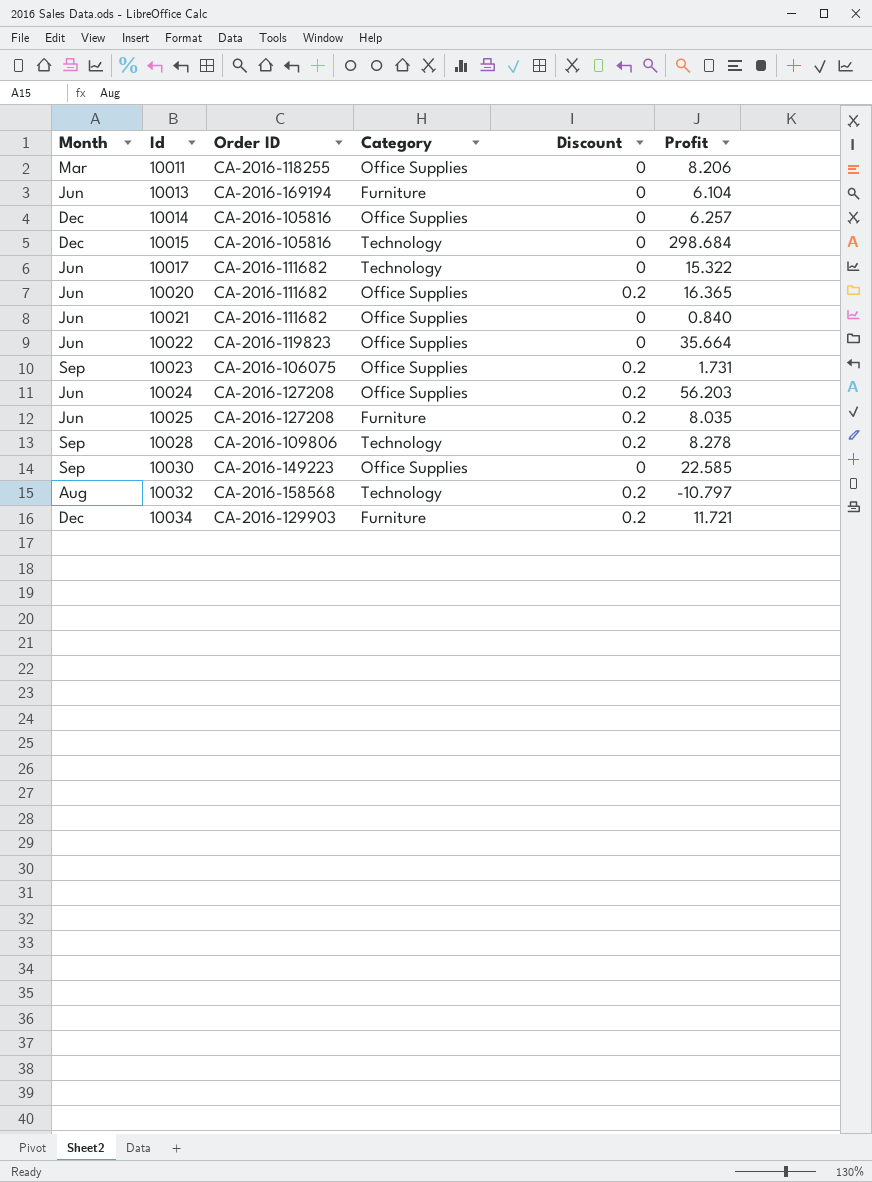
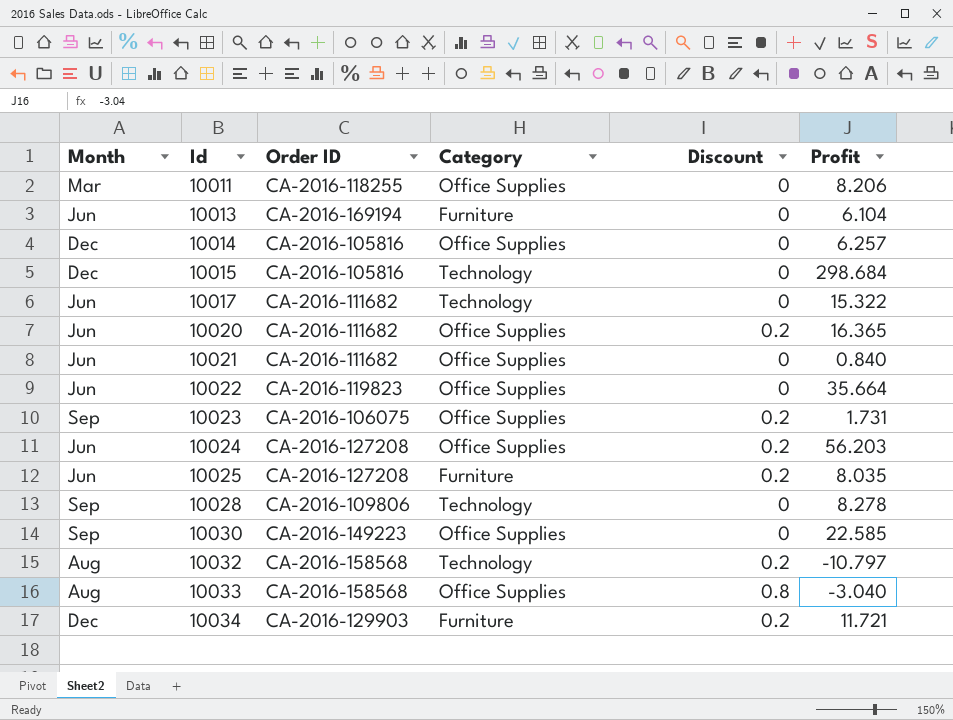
10028 | Discount: 0.2 -> 0
row 10033: none -> Aug | CA-2016-158568 | Office Supplies | 0.8 | -3.040

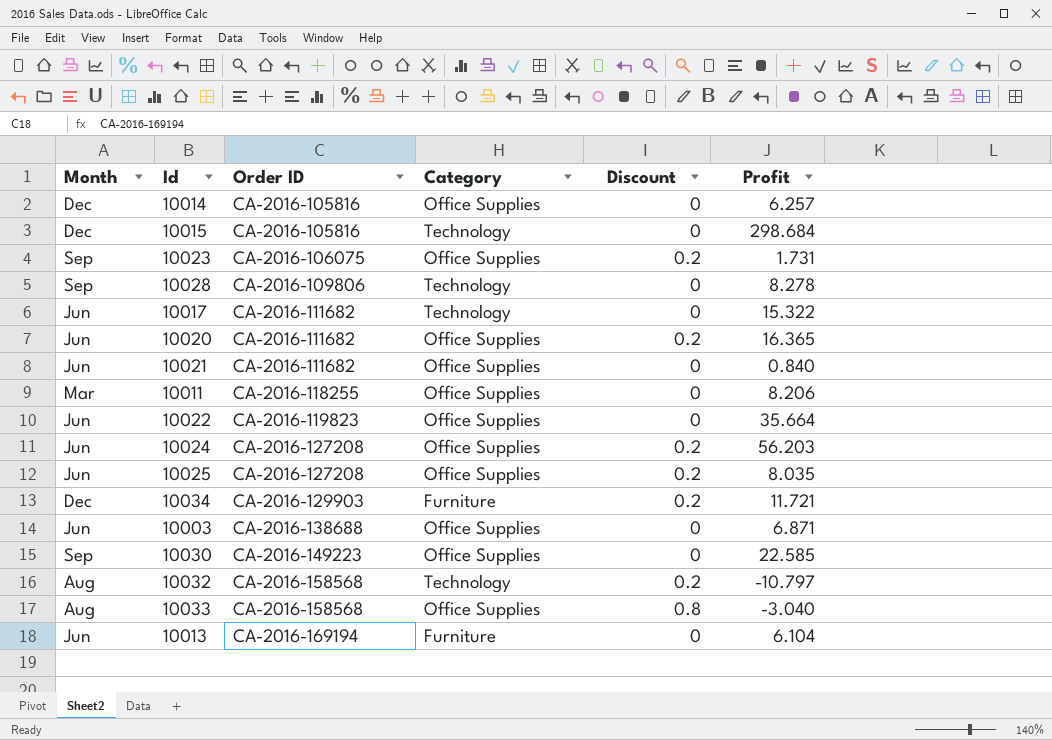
row order: Id ascending -> Order ID ascending
10025 | Category: Furniture -> Office Supplies
row 10003: none -> Jun | CA-2016-138688 | Office Supplies | 0 | 6.871

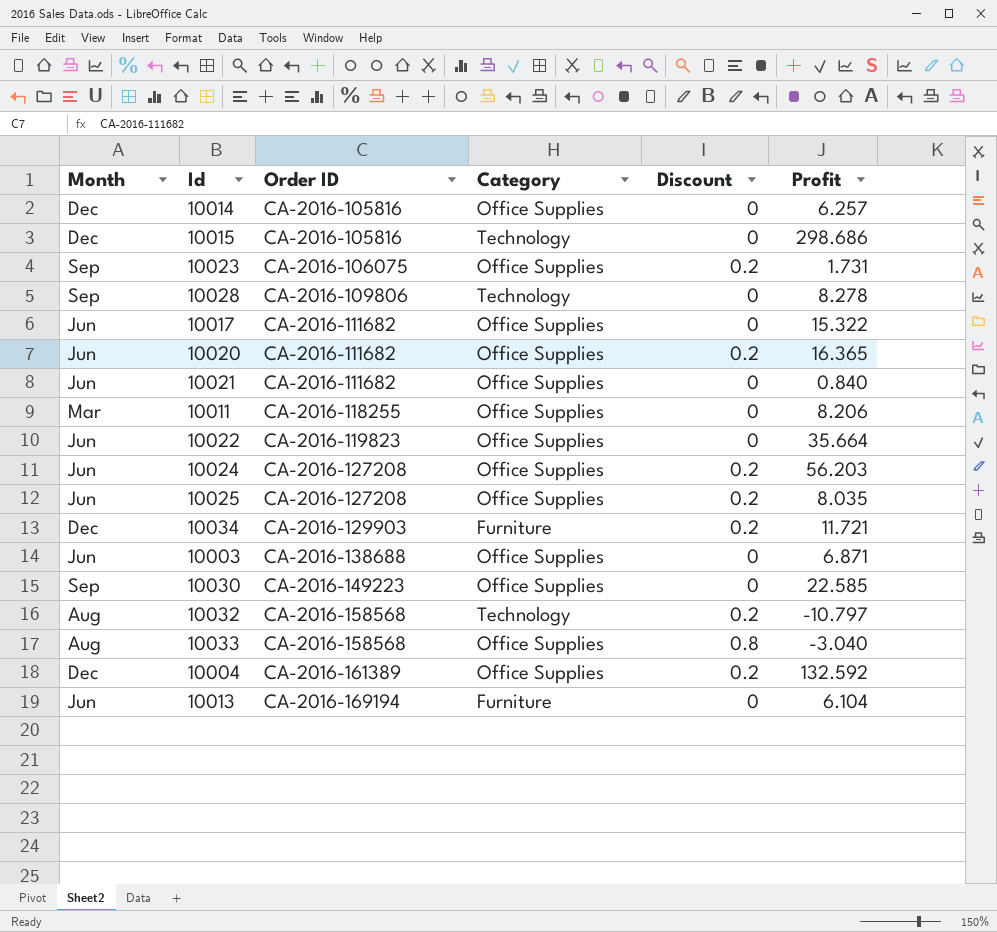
10015 | Profit: 298.684 -> 298.686
10017 | Category: Technology -> Office Supplies
row 10004: none -> Dec | CA-2016-161389 | Office Supplies | 0.2 | 132.592

